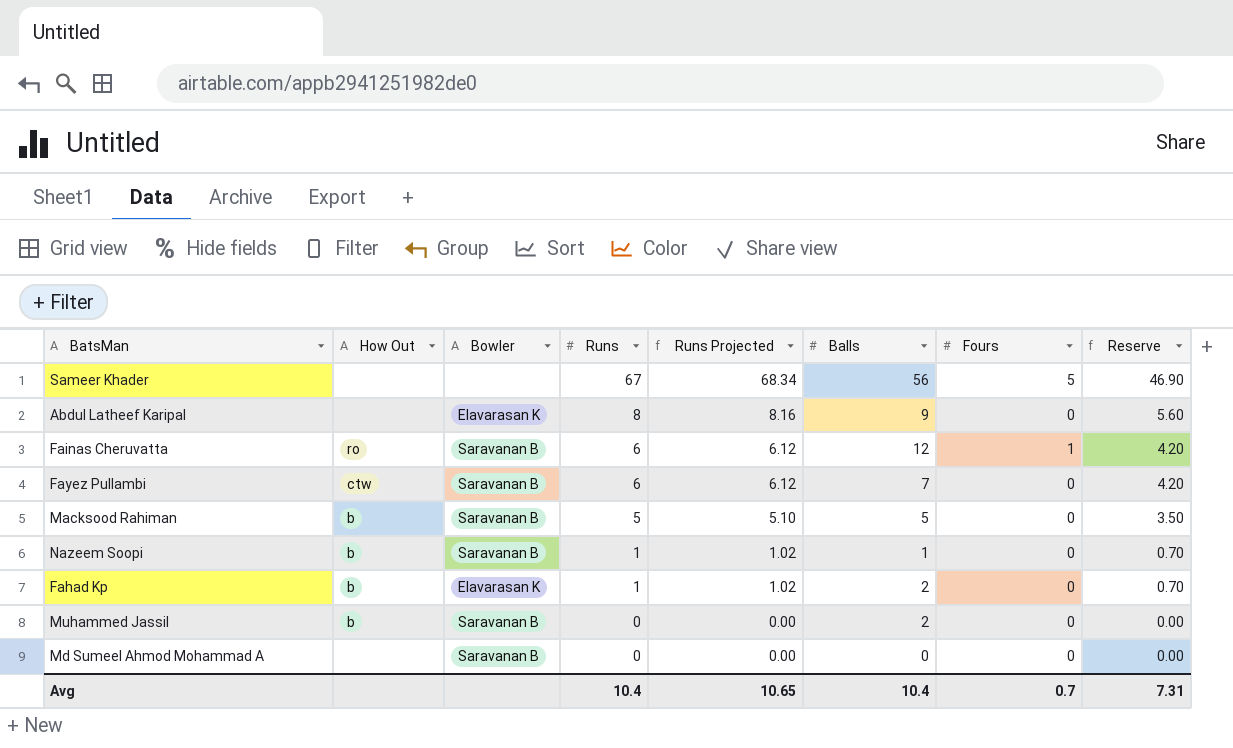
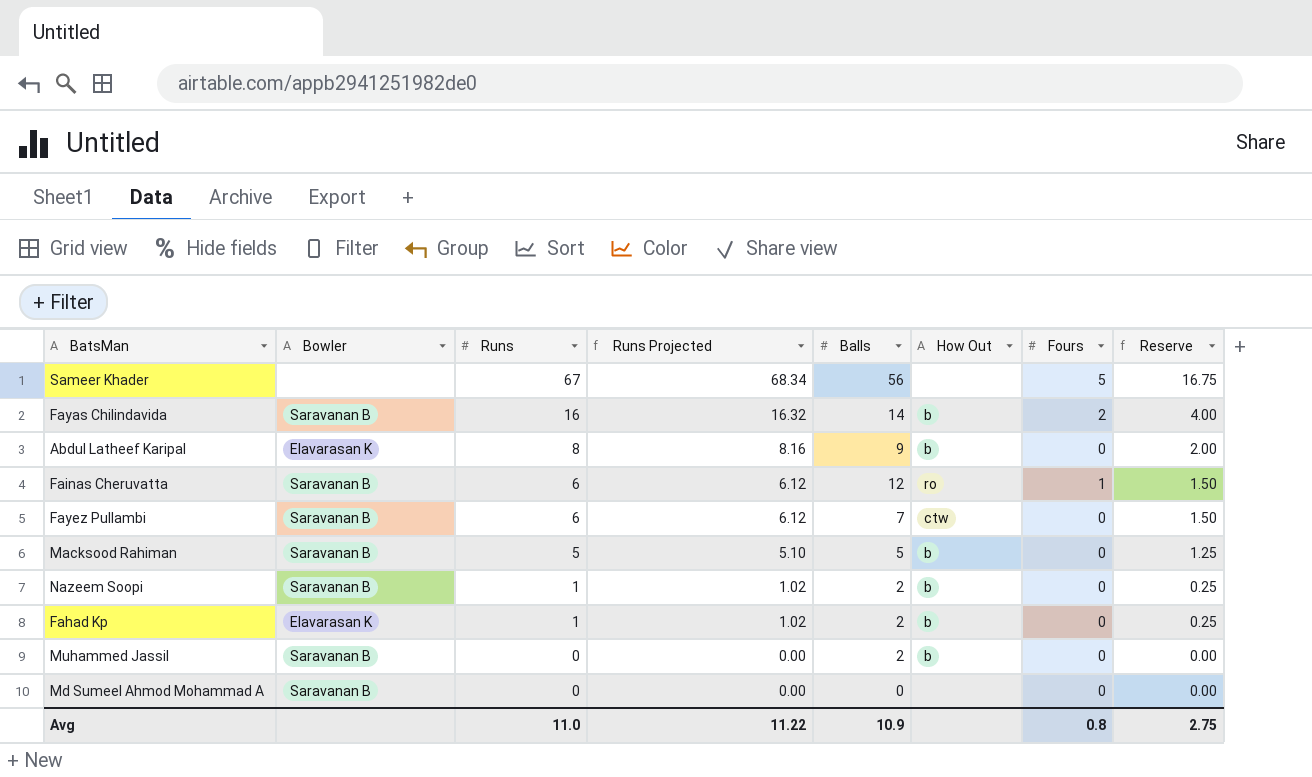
column How Out | position: 2 -> 6
column Reserve | formula: [Runs] * 0.7 -> [Runs] * 0.25
row Fayas Chilindavida: none -> Saravanan B | 16 | 16.32 | 14 | b | 2 | 4.00
Abdul Latheef Karipal | How Out: none -> b
Nazeem Soopi | Balls: 1 -> 2
Avg | Runs: 10.4 -> 11.0
Avg | Runs Projected: 10.65 -> 11.22
Avg | Balls: 10.4 -> 10.9
Avg | Fours: 0.7 -> 0.8
Avg | Reserve: 7.31 -> 2.75

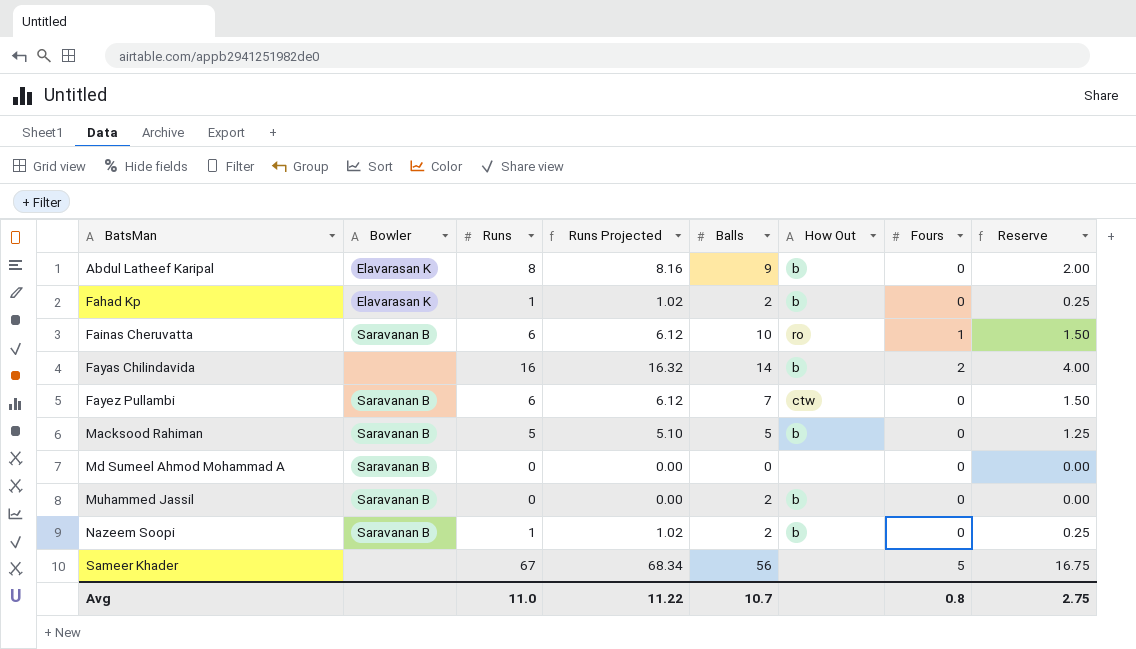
row order: Runs descending -> BatsMan ascending
Fainas Cheruvatta | Balls: 12 -> 10
Fayas Chilindavida | Bowler: Saravanan B -> none
Avg | Balls: 10.9 -> 10.7

